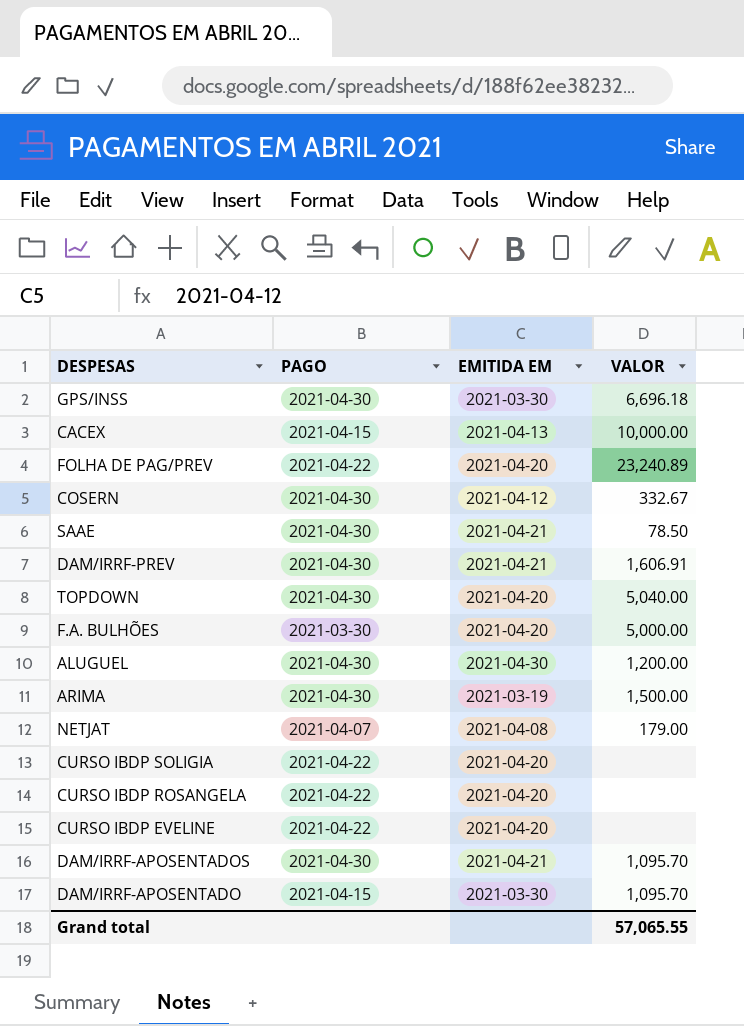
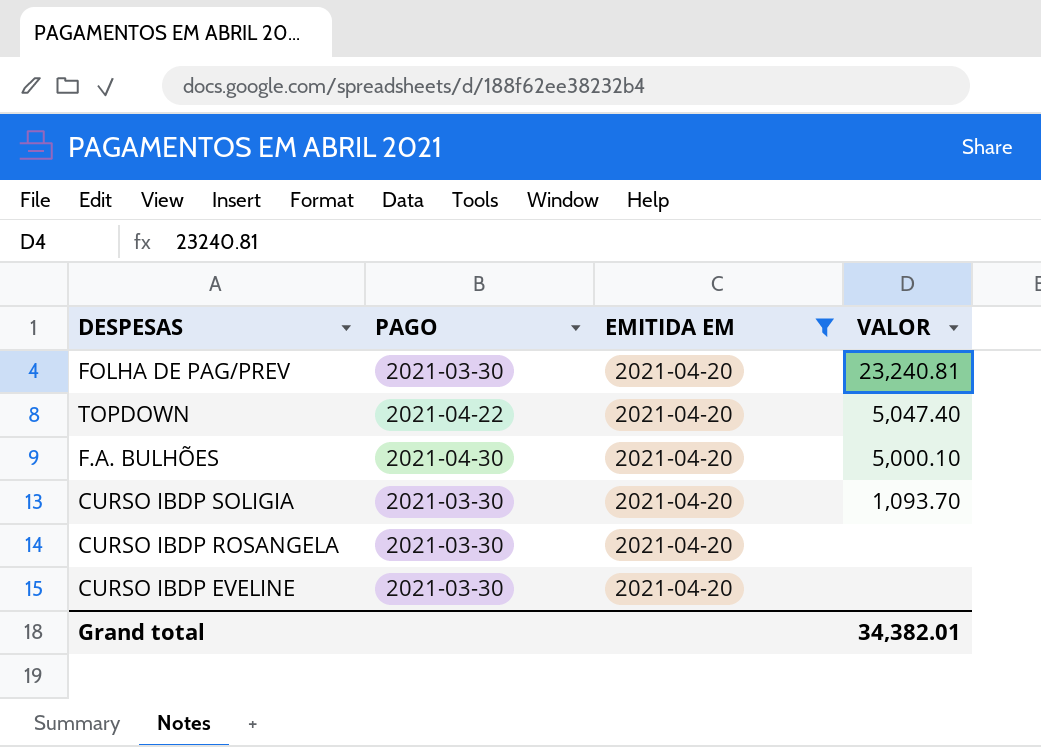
filter: none -> EMITIDA EM = 2021-04-20
FOLHA DE PAG/PREV | PAGO: 2021-04-22 -> 2021-03-30
FOLHA DE PAG/PREV | VALOR: 23,240.89 -> 23,240.81
TOPDOWN | PAGO: 2021-04-30 -> 2021-04-22
TOPDOWN | VALOR: 5,040.00 -> 5,047.40
F.A. BULHÕES | PAGO: 2021-03-30 -> 2021-04-30
F.A. BULHÕES | VALOR: 5,000.00 -> 5,000.10
CURSO IBDP SOLIGIA | PAGO: 2021-04-22 -> 2021-03-30
CURSO IBDP SOLIGIA | VALOR: none -> 1,093.70
CURSO IBDP ROSANGELA | PAGO: 2021-04-22 -> 2021-03-30
CURSO IBDP EVELINE | PAGO: 2021-04-22 -> 2021-03-30
Grand total | VALOR: 57,065.55 -> 34,382.01

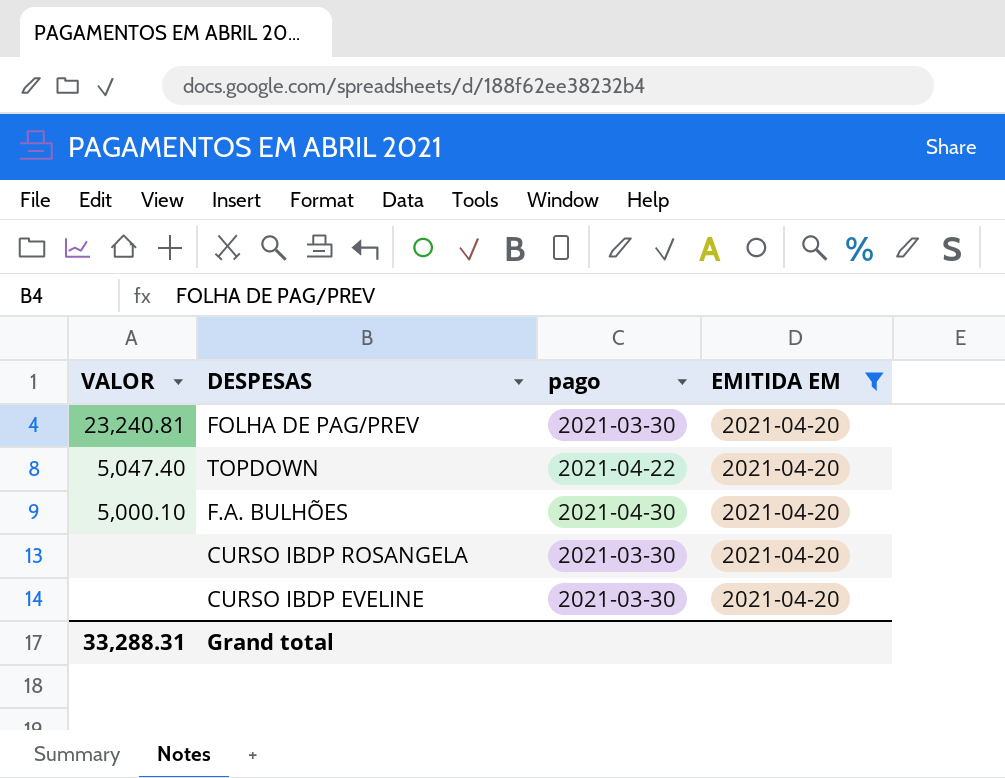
column VALOR | position: 4 -> 1
column name: PAGO -> pago
row CURSO IBDP SOLIGIA: 2021-03-30 | 2021-04-20 | 1,093.70 -> none
Grand total | VALOR: 34,382.01 -> 33,288.31

